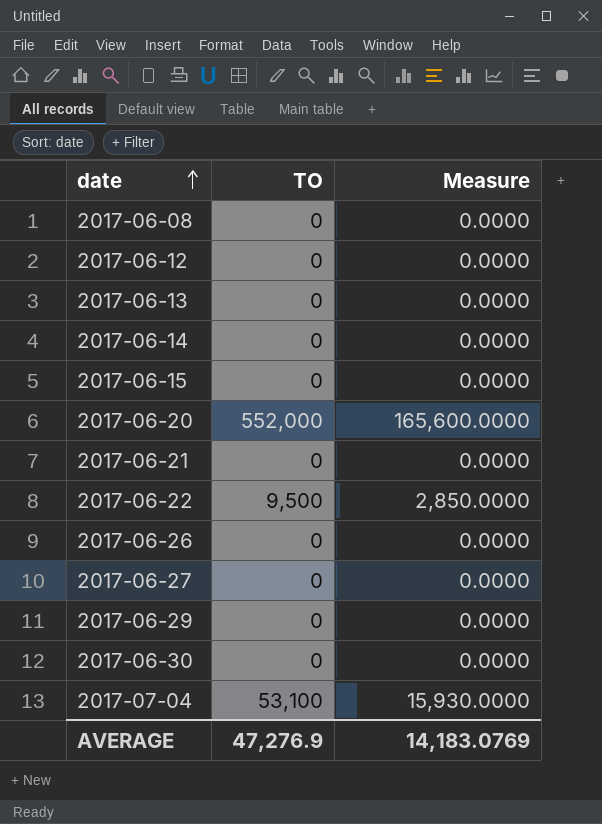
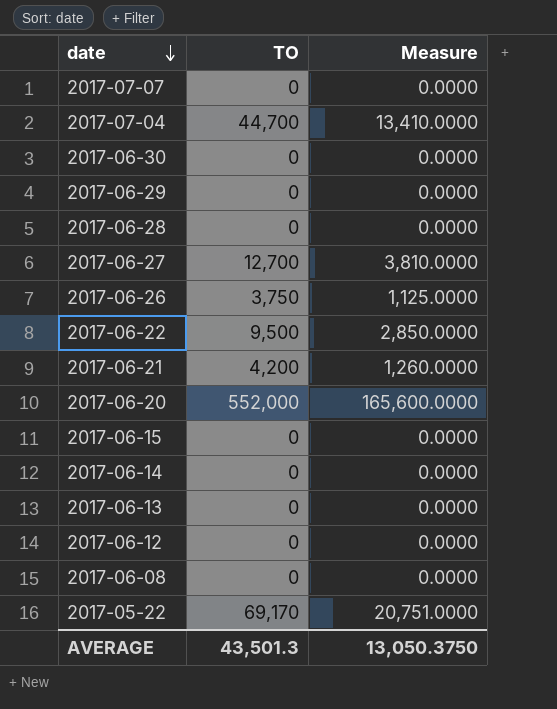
row order: date ascending -> date descending
row 2017-07-07: none -> 0 | 0.0000
2017-07-04 | TO: 53,100 -> 44,700
2017-07-04 | Measure: 15,930.0000 -> 13,410.0000
row 2017-06-28: none -> 0 | 0.0000
2017-06-27 | TO: 0 -> 12,700
2017-06-27 | Measure: 0.0000 -> 3,810.0000
2017-06-26 | TO: 0 -> 3,750
2017-06-26 | Measure: 0.0000 -> 1,125.0000
2017-06-21 | TO: 0 -> 4,200
2017-06-21 | Measure: 0.0000 -> 1,260.0000
row 2017-05-22: none -> 69,170 | 20,751.0000
AVERAGE | TO: 47,276.9 -> 43,501.3
AVERAGE | Measure: 14,183.0769 -> 13,050.3750

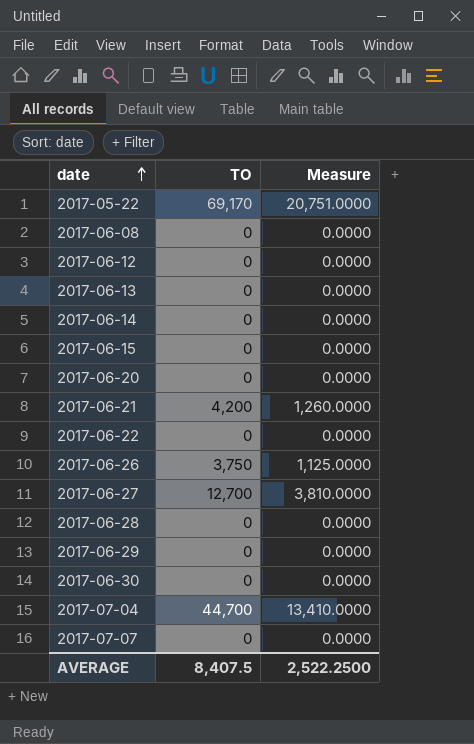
row order: date descending -> date ascending
2017-06-20 | TO: 552,000 -> 0
2017-06-20 | Measure: 165,600.0000 -> 0.0000
2017-06-22 | TO: 9,500 -> 0
2017-06-22 | Measure: 2,850.0000 -> 0.0000
AVERAGE | TO: 43,501.3 -> 8,407.5
AVERAGE | Measure: 13,050.3750 -> 2,522.2500

